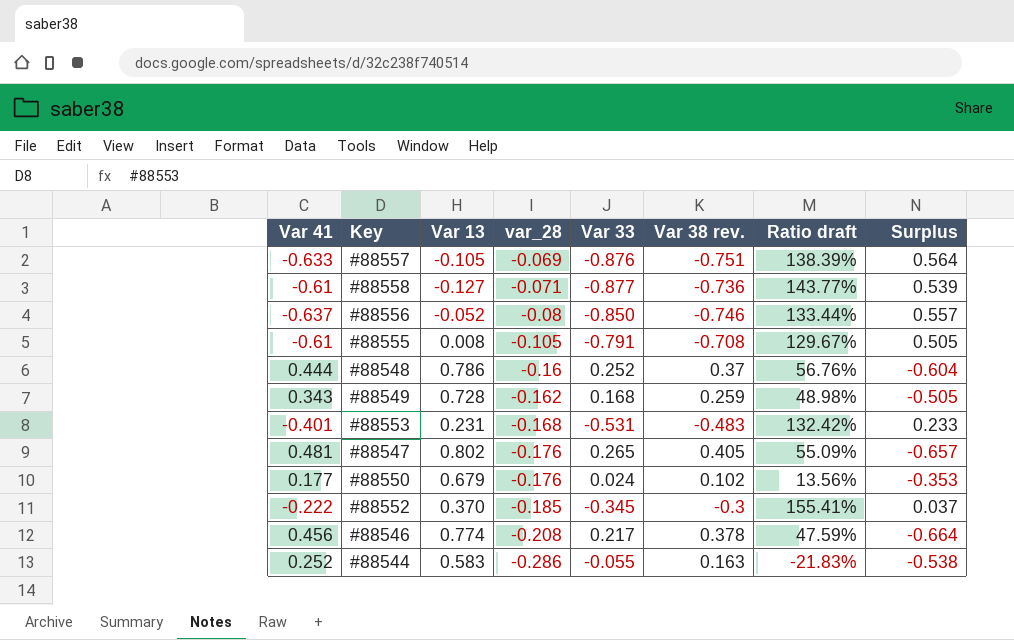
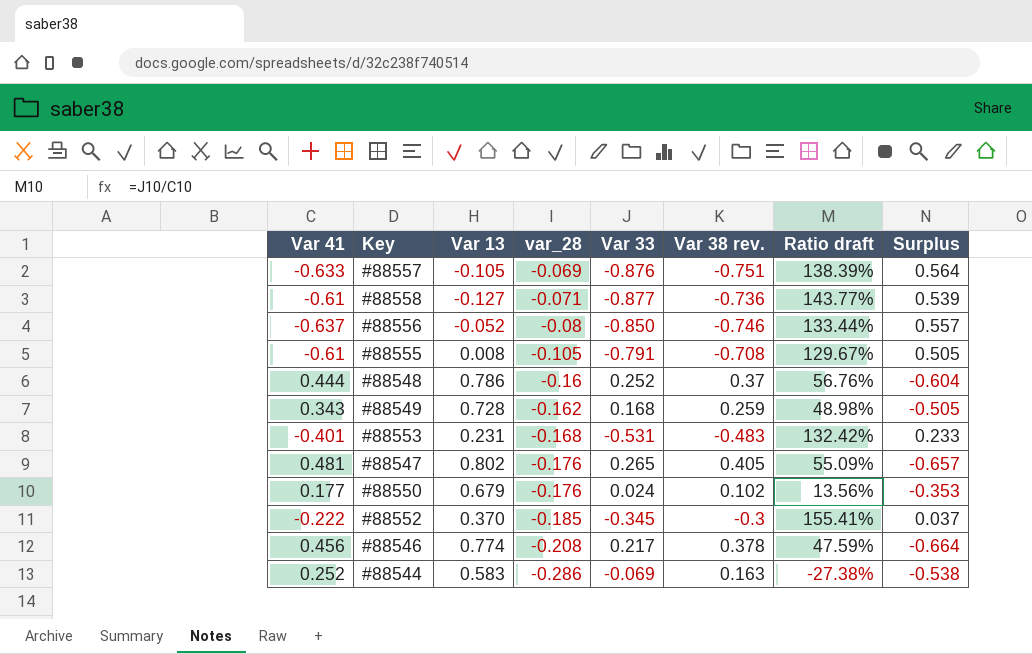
#88544 | Var 33: -0.055 -> -0.069
#88544 | Ratio draft: -21.83% -> -27.38%

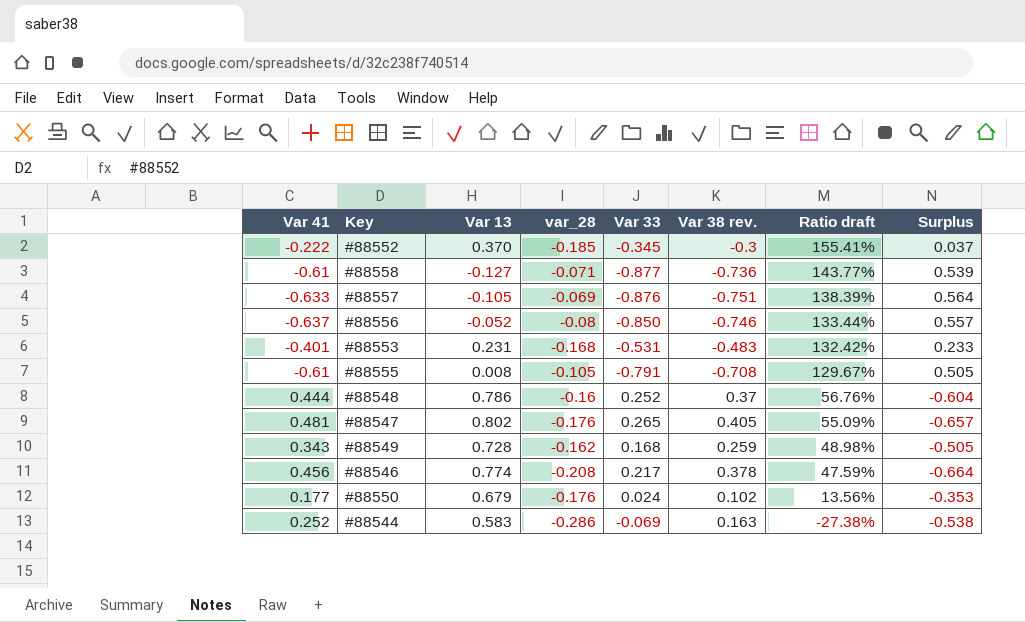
row order: var_28 descending -> Ratio draft descending

